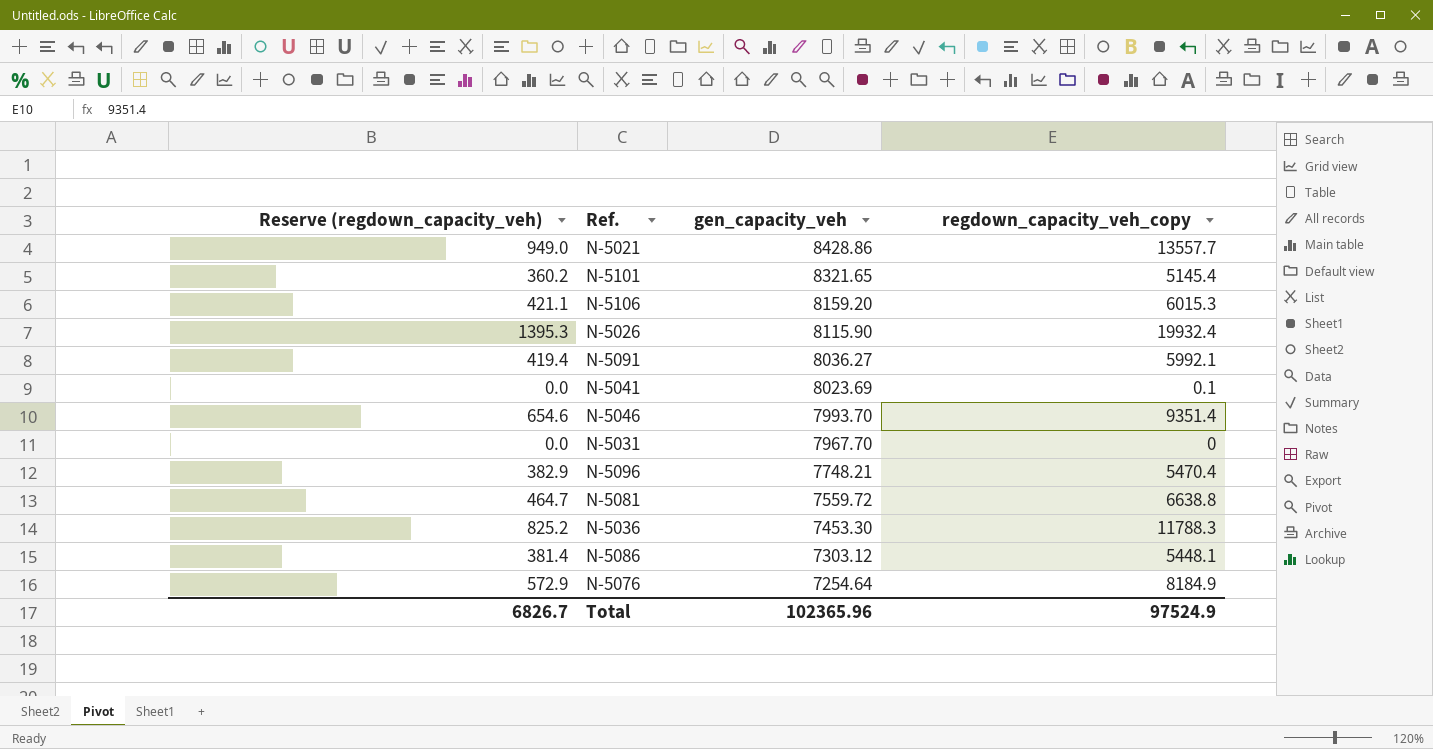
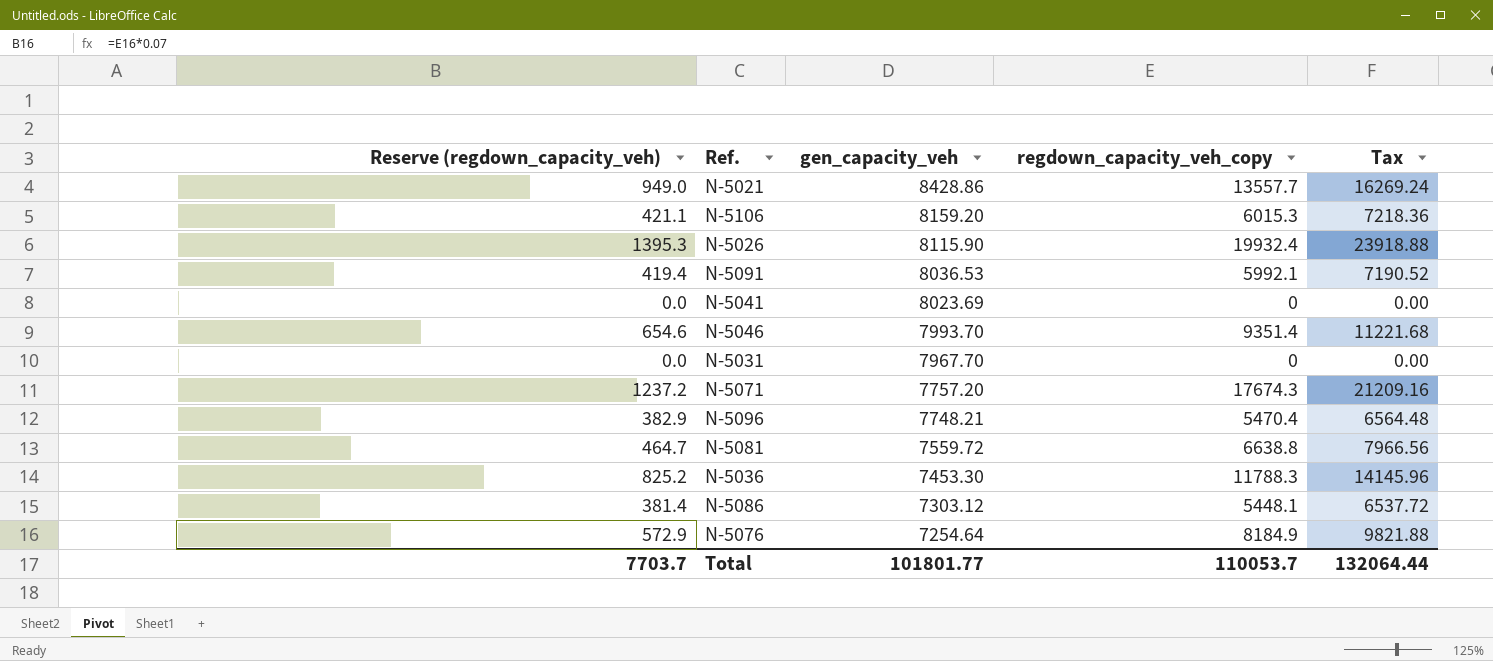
column Tax | formula: none -> [regdown_capacity_veh_copy] * 1.2
row N-5101: 360.2 | 8321.65 | 5145.4 -> none
N-5091 | gen_capacity_veh: 8036.27 -> 8036.53
N-5041 | regdown_capacity_veh_copy: 0.1 -> 0
row N-5071: none -> 1237.2 | 7757.20 | 17674.3 | 21209.16
Total | Reserve (regdown_capacity_veh): 6826.7 -> 7703.7
Total | gen_capacity_veh: 102365.96 -> 101801.77
Total | regdown_capacity_veh_copy: 97524.9 -> 110053.7

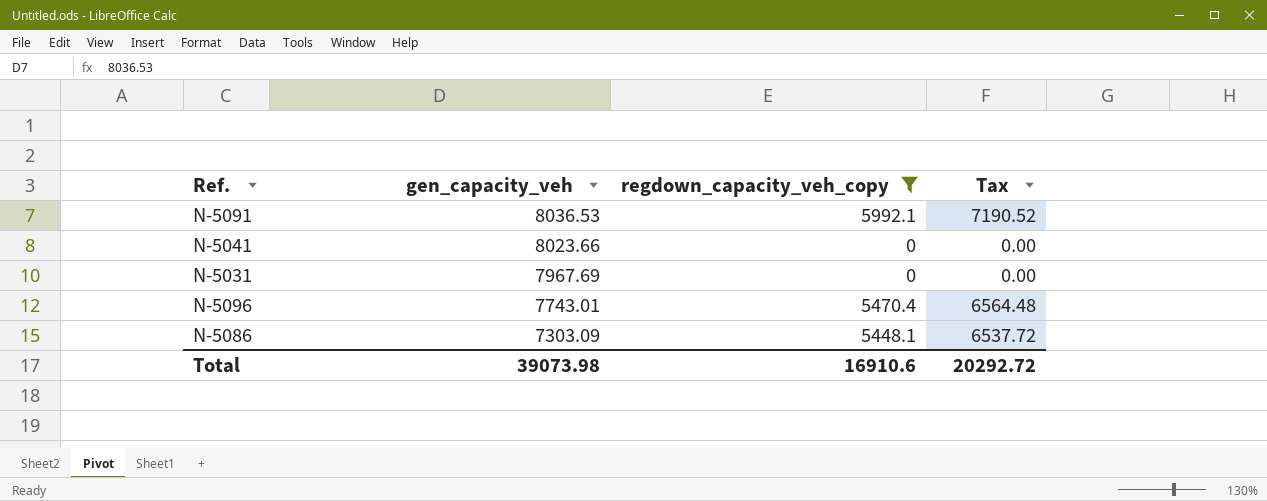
filter: none -> regdown_capacity_veh_copy <= 5992.1
column Reserve (regdown_capacity_veh) | formula: [regdown_capacity_veh_copy] * 0.07 -> none
N-5041 | gen_capacity_veh: 8023.69 -> 8023.66
N-5031 | gen_capacity_veh: 7967.70 -> 7967.69
N-5096 | gen_capacity_veh: 7748.21 -> 7743.01
N-5086 | gen_capacity_veh: 7303.12 -> 7303.09
Total | gen_capacity_veh: 101801.77 -> 39073.98
Total | regdown_capacity_veh_copy: 110053.7 -> 16910.6
Total | Tax: 132064.44 -> 20292.72

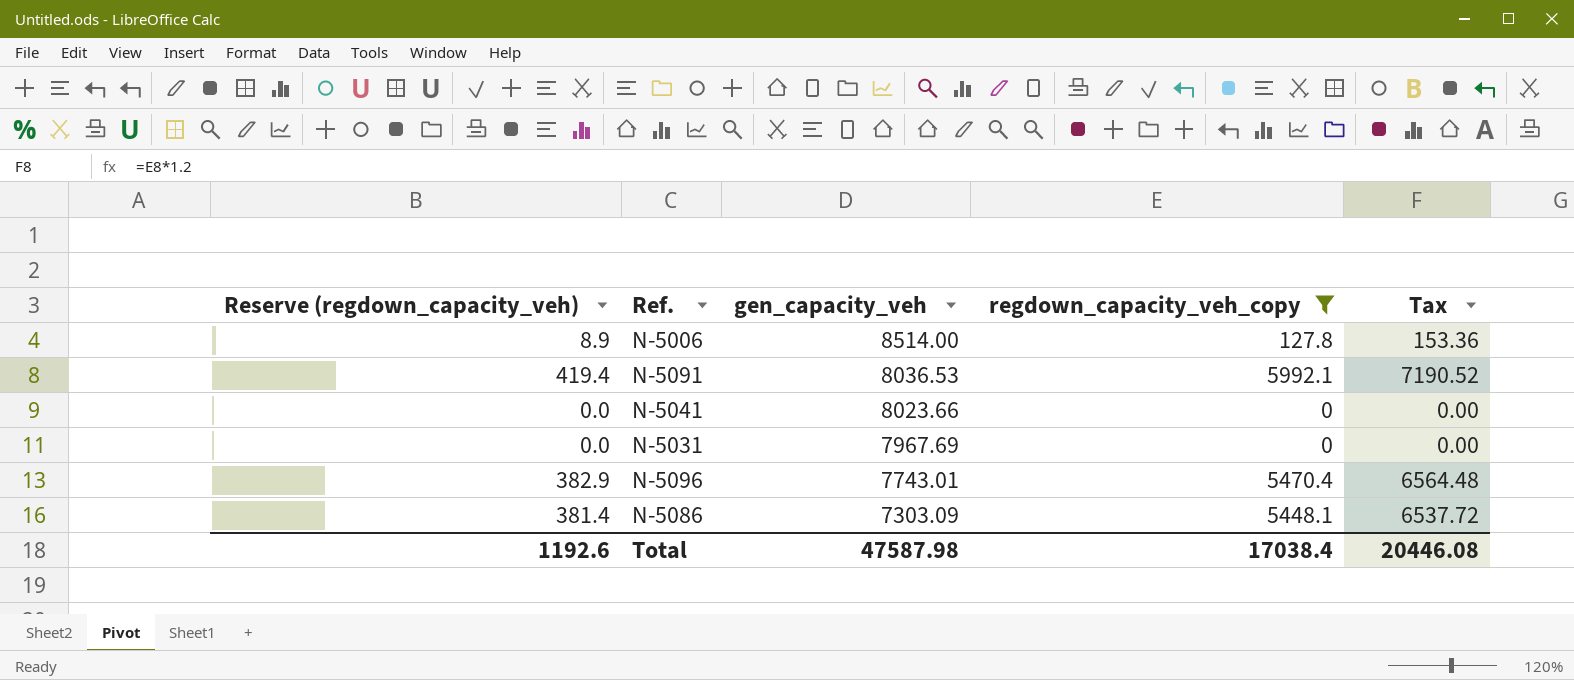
column Reserve (regdown_capacity_veh) | formula: none -> [regdown_capacity_veh_copy] * 0.07
row N-5006: none -> 8.9 | 8514.00 | 127.8 | 153.36
Total | gen_capacity_veh: 39073.98 -> 47587.98
Total | regdown_capacity_veh_copy: 16910.6 -> 17038.4
Total | Tax: 20292.72 -> 20446.08

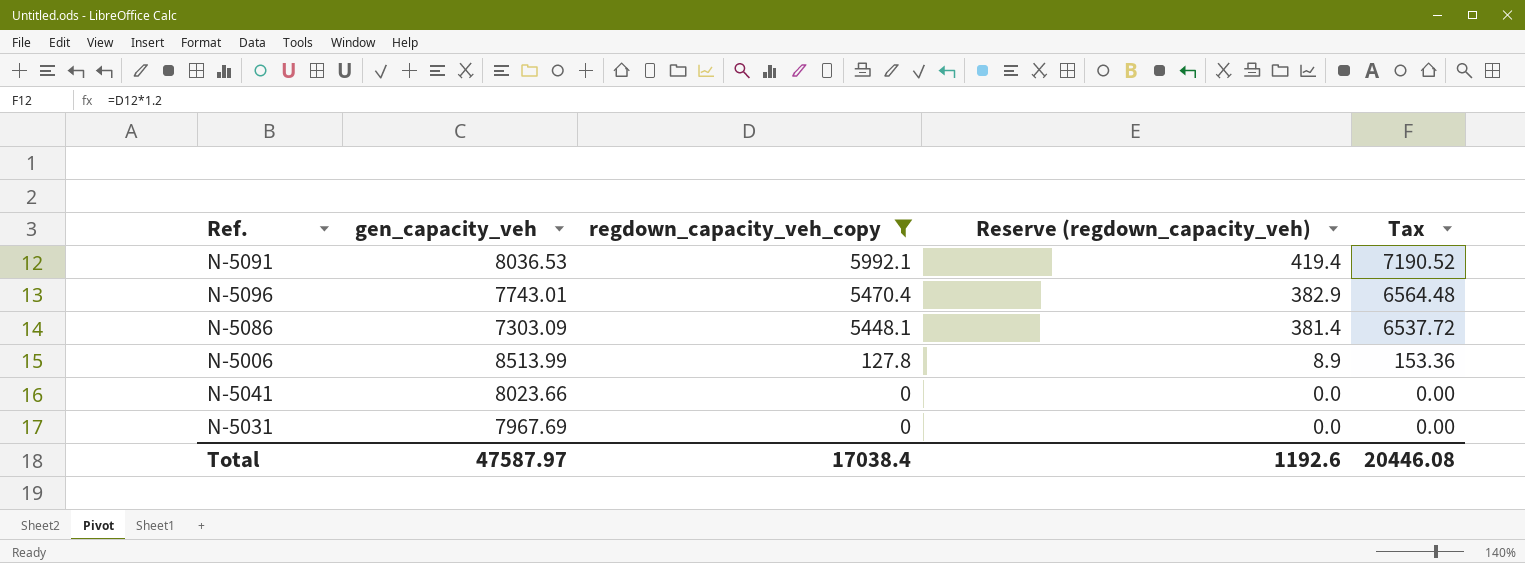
row order: gen_capacity_veh descending -> regdown_capacity_veh_copy descending
column Reserve (regdown_capacity_veh) | position: 1 -> 4
N-5006 | gen_capacity_veh: 8514.00 -> 8513.99
Total | gen_capacity_veh: 47587.98 -> 47587.97

